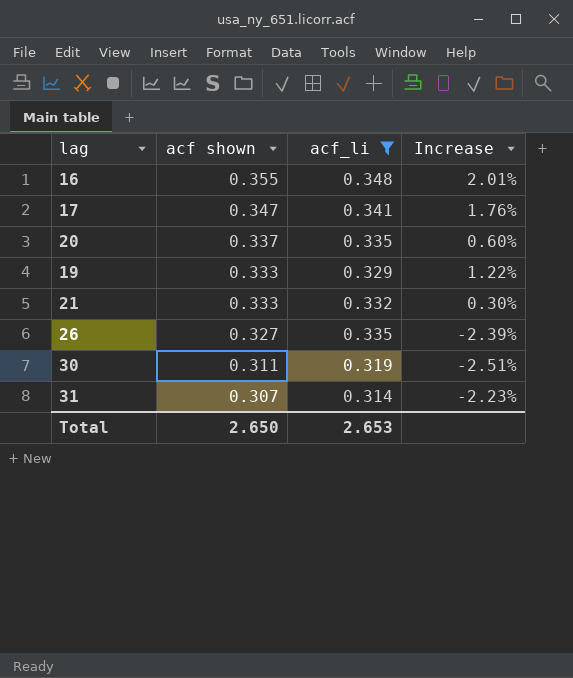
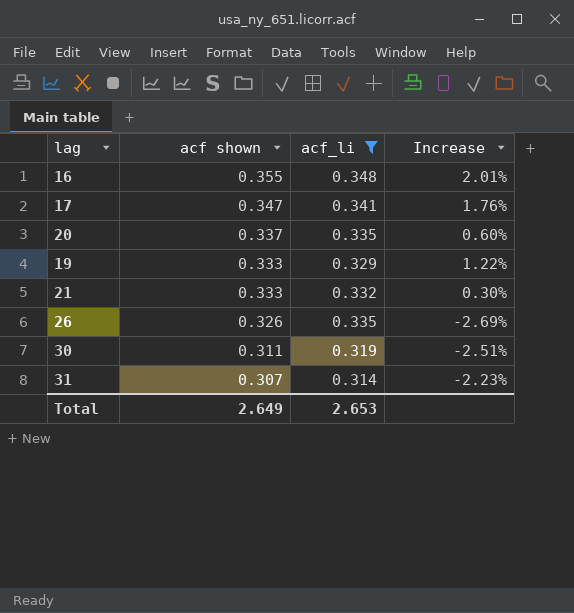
26 | acf shown: 0.327 -> 0.326
26 | Increase: -2.39% -> -2.69%
Total | acf shown: 2.650 -> 2.649

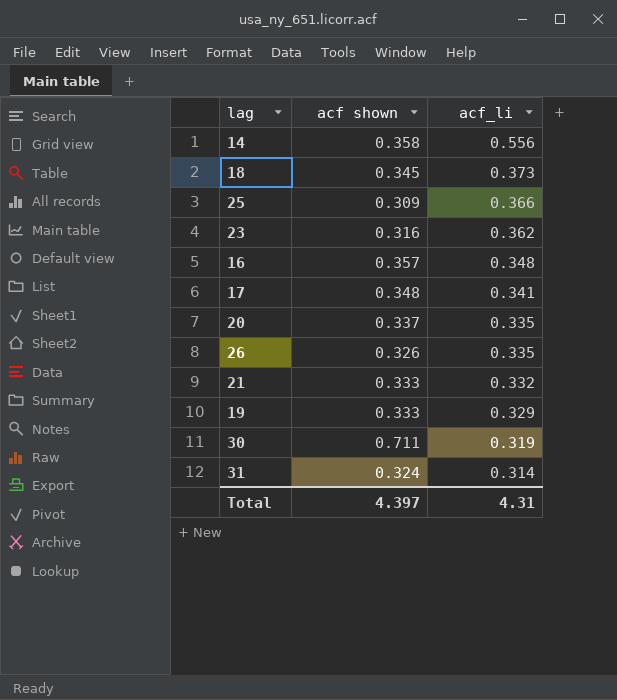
filter: acf_li <= 0.348 -> none
row order: acf shown descending -> acf_li descending
column Increase | formula: ([acf shown] - [acf_li]) / [acf_li] -> none
16 | acf shown: 0.355 -> 0.357
17 | acf shown: 0.347 -> 0.348
30 | acf shown: 0.311 -> 0.711
31 | acf shown: 0.307 -> 0.324
Total | acf shown: 2.649 -> 4.397
Total | acf_li: 2.653 -> 4.31

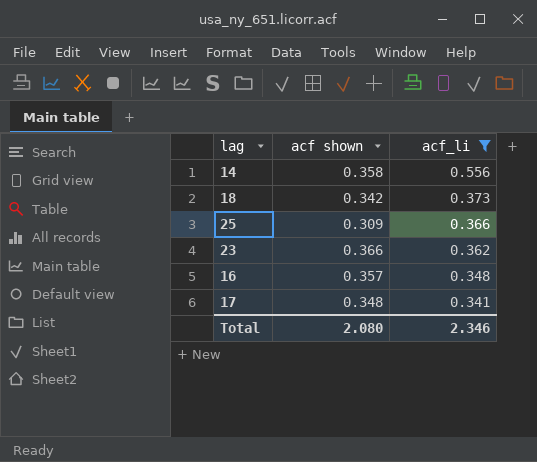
filter: none -> acf_li >= 0.341
18 | acf shown: 0.345 -> 0.342
23 | acf shown: 0.316 -> 0.366
Total | acf shown: 4.397 -> 2.080
Total | acf_li: 4.31 -> 2.346

